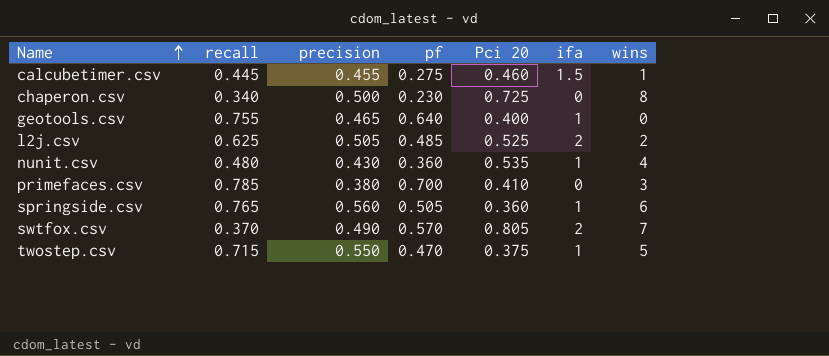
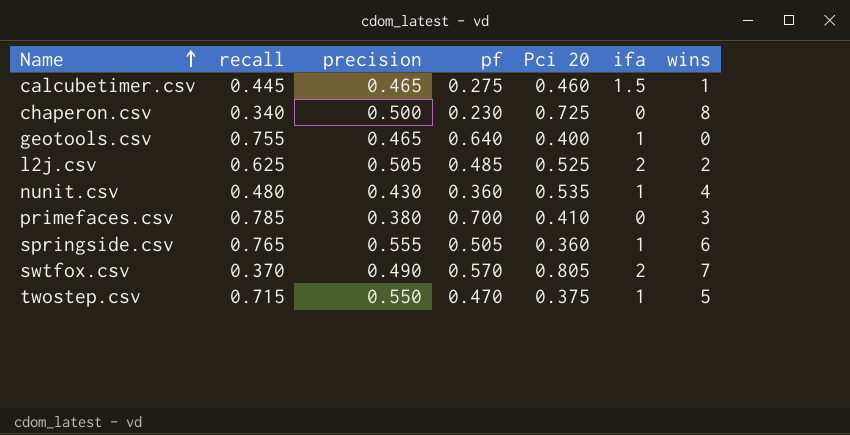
calcubetimer.csv | precision: 0.455 -> 0.465
springside.csv | precision: 0.560 -> 0.555

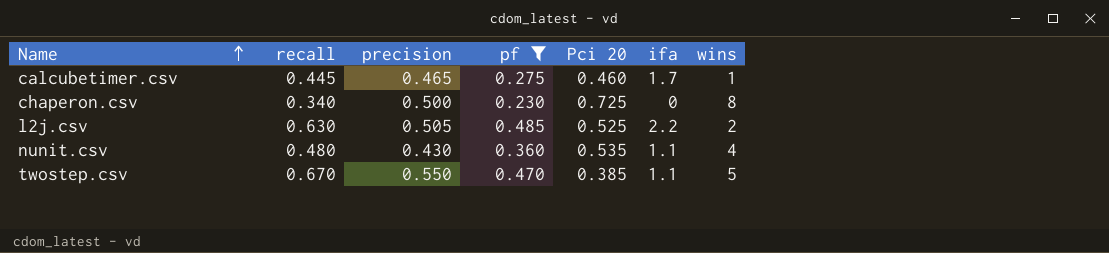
filter: none -> pf <= 0.485
calcubetimer.csv | ifa: 1.5 -> 1.7
l2j.csv | recall: 0.625 -> 0.630
l2j.csv | ifa: 2 -> 2.2
nunit.csv | ifa: 1 -> 1.1
twostep.csv | recall: 0.715 -> 0.670
twostep.csv | Pci 20: 0.375 -> 0.385
twostep.csv | ifa: 1 -> 1.1

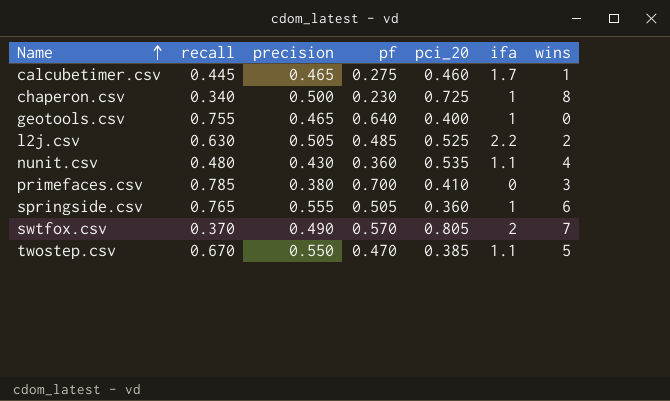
filter: pf <= 0.485 -> none
column name: Pci 20 -> pci_20
chaperon.csv | ifa: 0 -> 1

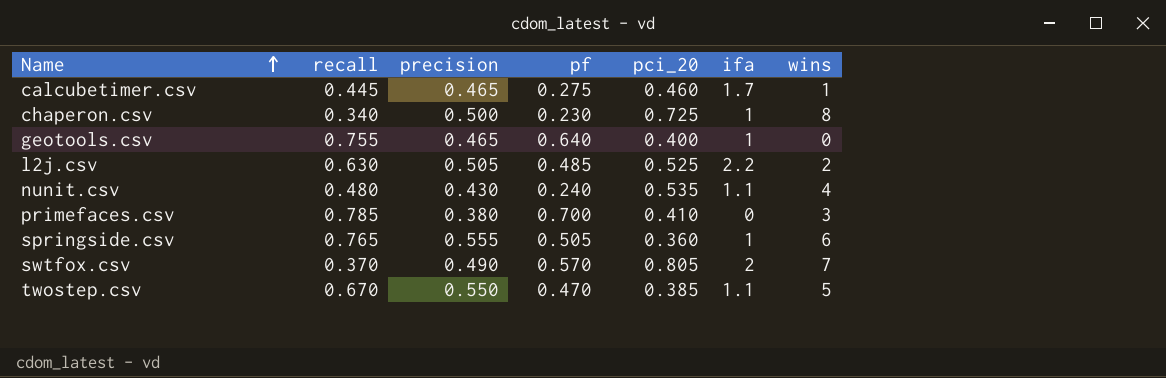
nunit.csv | pf: 0.360 -> 0.240

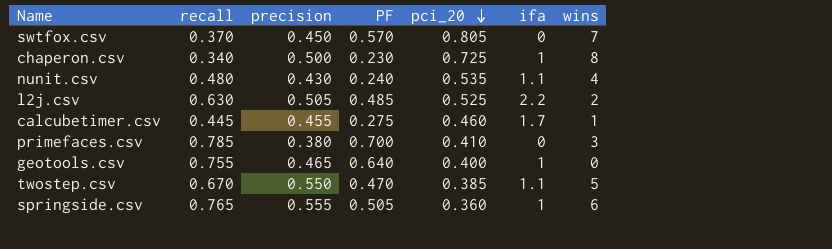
row order: Name ascending -> pci_20 descending
column name: pf -> PF
swtfox.csv | precision: 0.490 -> 0.450
swtfox.csv | ifa: 2 -> 0
calcubetimer.csv | precision: 0.465 -> 0.455

